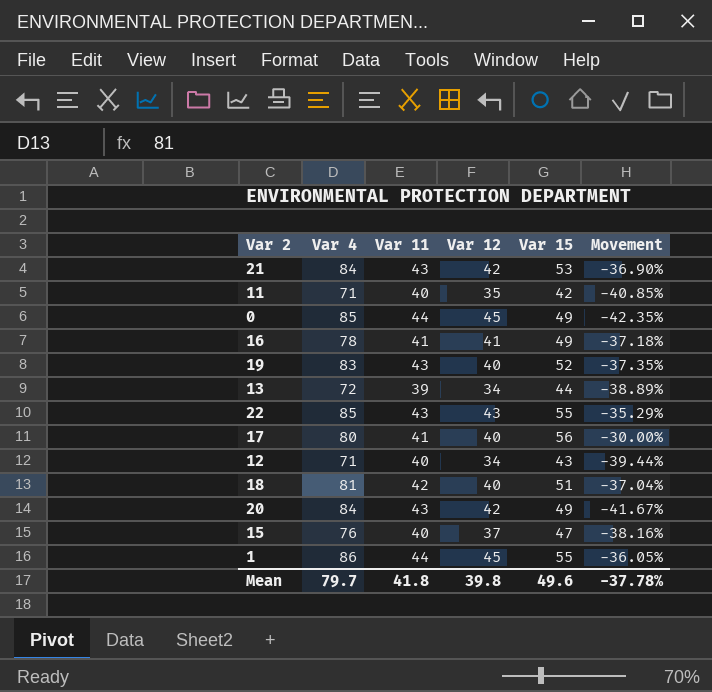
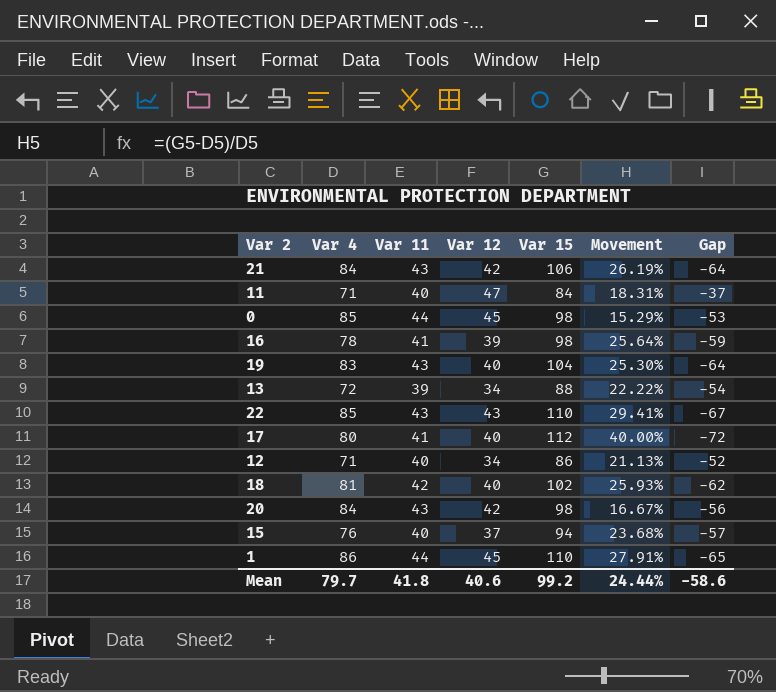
column Gap | formula: none -> [Var 12] - [Var 15]
21 | Var 15: 53 -> 106
21 | Movement: -36.90% -> 26.19%
11 | Var 12: 35 -> 47
11 | Var 15: 42 -> 84
11 | Movement: -40.85% -> 18.31%
0 | Var 15: 49 -> 98
0 | Movement: -42.35% -> 15.29%
16 | Var 12: 41 -> 39
16 | Var 15: 49 -> 98
16 | Movement: -37.18% -> 25.64%
19 | Var 15: 52 -> 104
19 | Movement: -37.35% -> 25.30%
13 | Var 15: 44 -> 88
13 | Movement: -38.89% -> 22.22%
22 | Var 15: 55 -> 110
22 | Movement: -35.29% -> 29.41%
17 | Var 15: 56 -> 112
17 | Movement: -30.00% -> 40.00%
12 | Var 15: 43 -> 86
12 | Movement: -39.44% -> 21.13%
18 | Var 15: 51 -> 102
18 | Movement: -37.04% -> 25.93%
20 | Var 15: 49 -> 98
20 | Movement: -41.67% -> 16.67%
15 | Var 15: 47 -> 94
15 | Movement: -38.16% -> 23.68%
1 | Var 15: 55 -> 110
1 | Movement: -36.05% -> 27.91%
Mean | Var 12: 39.8 -> 40.6
Mean | Var 15: 49.6 -> 99.2
Mean | Movement: -37.78% -> 24.44%

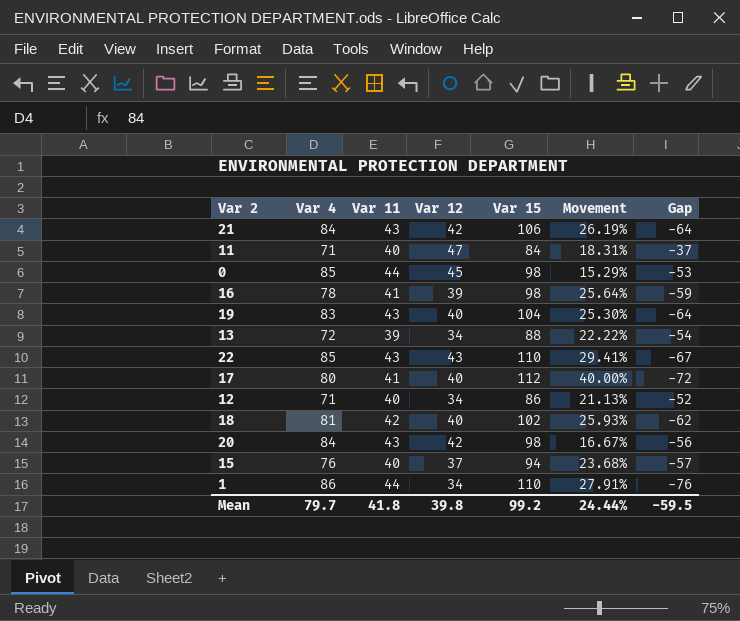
1 | Var 12: 45 -> 34
1 | Gap: -65 -> -76
Mean | Var 12: 40.6 -> 39.8
Mean | Gap: -58.6 -> -59.5

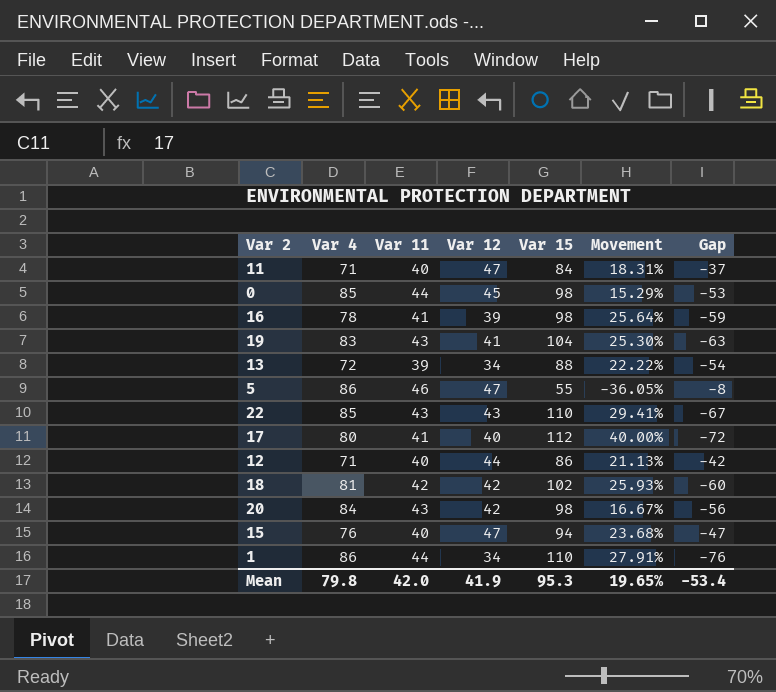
row 21: 84 | 43 | 42 | 106 | 26.19% | -64 -> none
19 | Var 12: 40 -> 41
19 | Gap: -64 -> -63
row 5: none -> 86 | 46 | 47 | 55 | -36.05% | -8
12 | Var 12: 34 -> 44
12 | Gap: -52 -> -42
18 | Var 12: 40 -> 42
18 | Gap: -62 -> -60
15 | Var 12: 37 -> 47
15 | Gap: -57 -> -47
Mean | Var 4: 79.7 -> 79.8
Mean | Var 11: 41.8 -> 42.0
Mean | Var 12: 39.8 -> 41.9
Mean | Var 15: 99.2 -> 95.3
Mean | Movement: 24.44% -> 19.65%
Mean | Gap: -59.5 -> -53.4

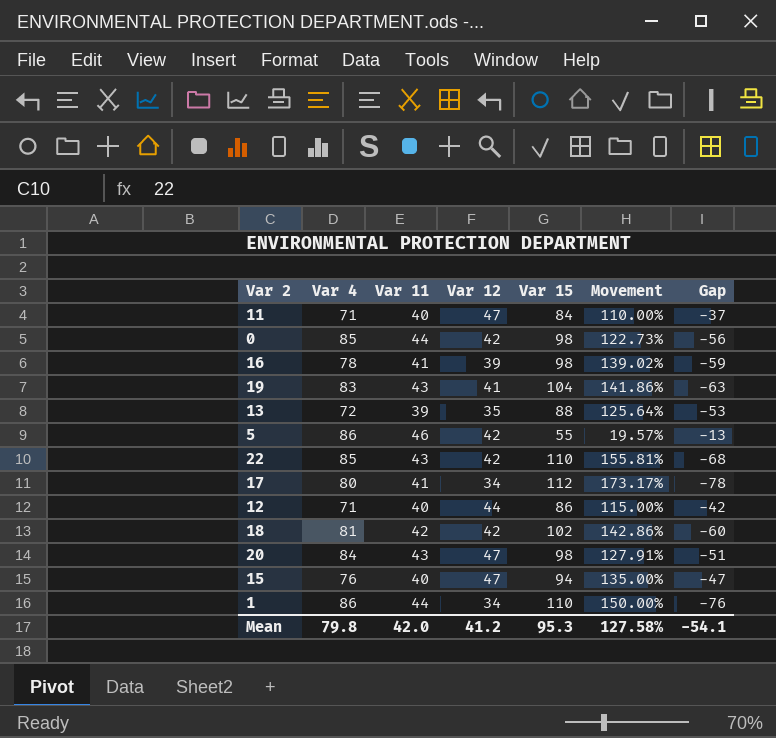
column Movement | formula: ([Var 15] - [Var 4]) / [Var 4] -> ([Var 15] - [Var 11]) / [Var 11]
0 | Var 12: 45 -> 42
0 | Gap: -53 -> -56
13 | Var 12: 34 -> 35
13 | Gap: -54 -> -53
5 | Var 12: 47 -> 42
5 | Gap: -8 -> -13
22 | Var 12: 43 -> 42
22 | Gap: -67 -> -68
17 | Var 12: 40 -> 34
17 | Gap: -72 -> -78
20 | Var 12: 42 -> 47
20 | Gap: -56 -> -51
Mean | Var 12: 41.9 -> 41.2
Mean | Movement: 19.65% -> 127.58%
Mean | Gap: -53.4 -> -54.1

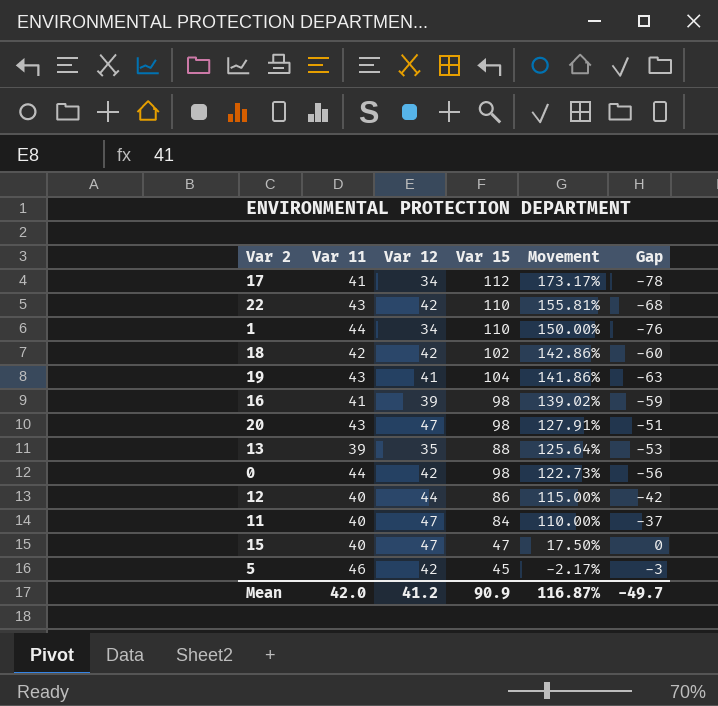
row order: none -> Movement descending
column Var 4 | position: 2 -> none
15 | Var 15: 94 -> 47
15 | Movement: 135.00% -> 17.50%
15 | Gap: -47 -> 0
5 | Var 15: 55 -> 45
5 | Movement: 19.57% -> -2.17%
5 | Gap: -13 -> -3
Mean | Var 15: 95.3 -> 90.9
Mean | Movement: 127.58% -> 116.87%
Mean | Gap: -54.1 -> -49.7

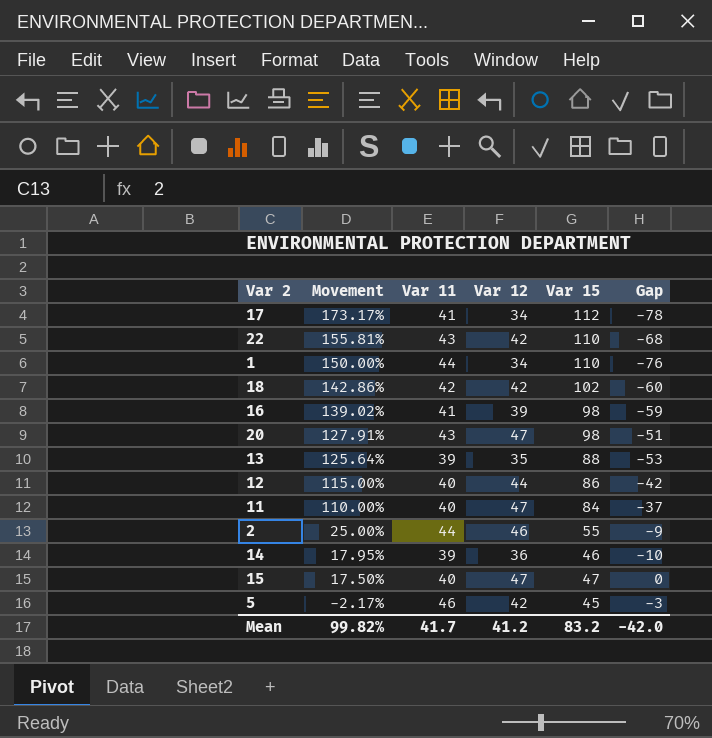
column Movement | position: 5 -> 2
row 19: 43 | 41 | 104 | 141.86% | -63 -> none
row 0: 44 | 42 | 98 | 122.73% | -56 -> none
row 2: none -> 25.00% | 44 | 46 | 55 | -9
row 14: none -> 17.95% | 39 | 36 | 46 | -10
Mean | Movement: 116.87% -> 99.82%
Mean | Var 11: 42.0 -> 41.7
Mean | Var 15: 90.9 -> 83.2
Mean | Gap: -49.7 -> -42.0

